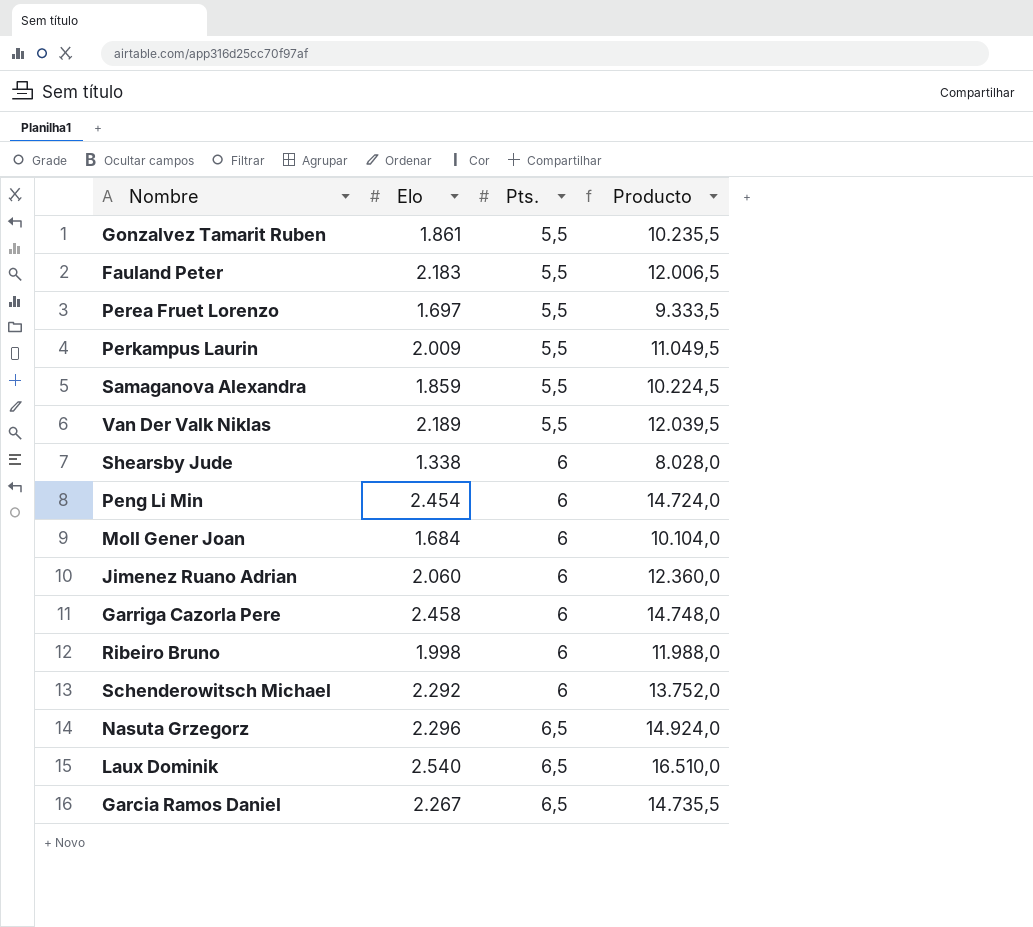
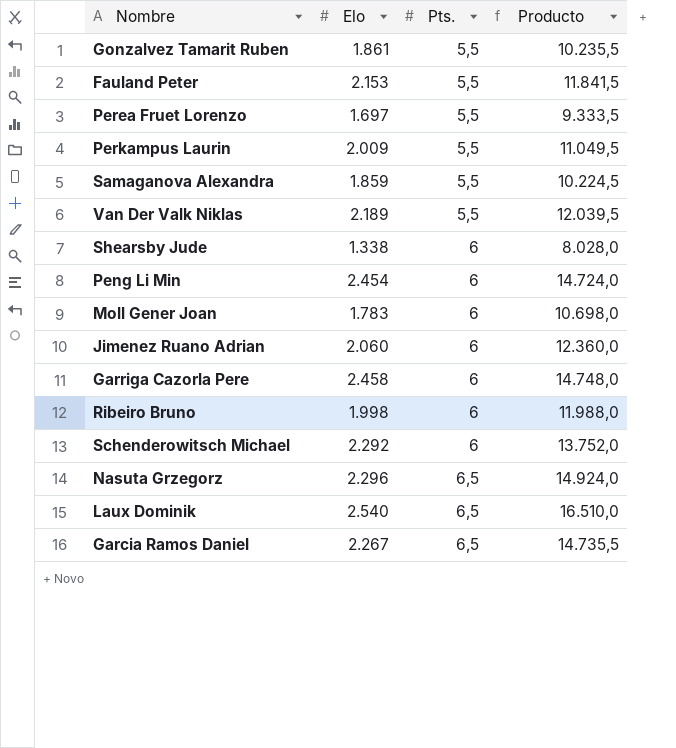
Fauland Peter | Elo: 2.183 -> 2.153
Fauland Peter | Producto: 12.006,5 -> 11.841,5
Moll Gener Joan | Elo: 1.684 -> 1.783
Moll Gener Joan | Producto: 10.104,0 -> 10.698,0

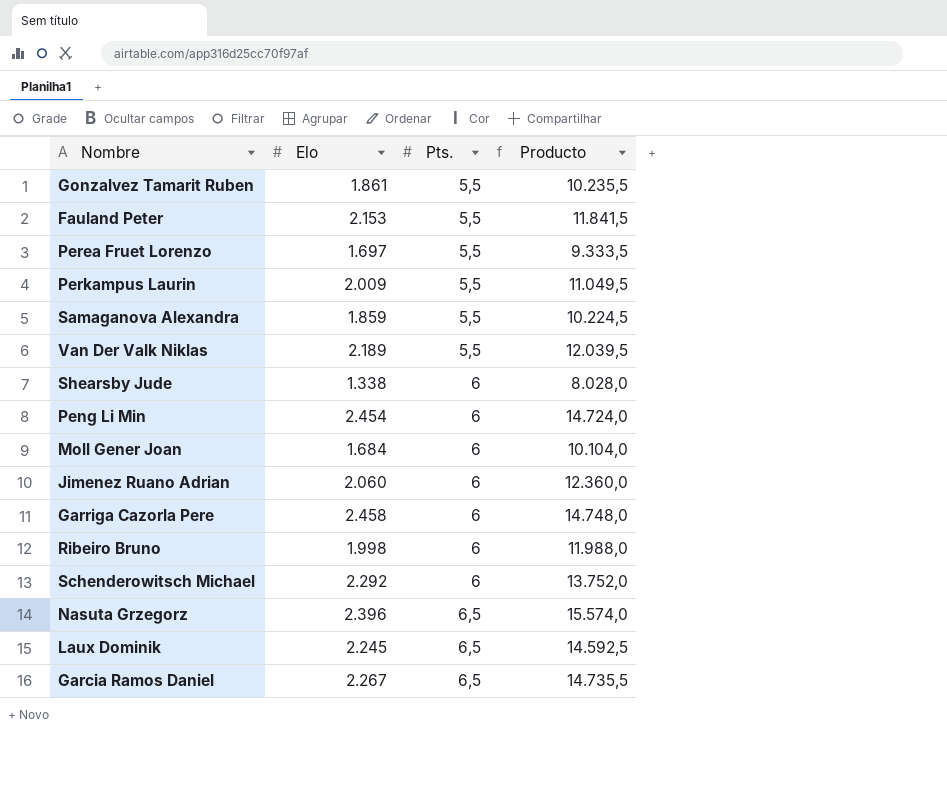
Moll Gener Joan | Elo: 1.783 -> 1.684
Moll Gener Joan | Producto: 10.698,0 -> 10.104,0
Nasuta Grzegorz | Elo: 2.296 -> 2.396
Nasuta Grzegorz | Producto: 14.924,0 -> 15.574,0
Laux Dominik | Elo: 2.540 -> 2.245
Laux Dominik | Producto: 16.510,0 -> 14.592,5

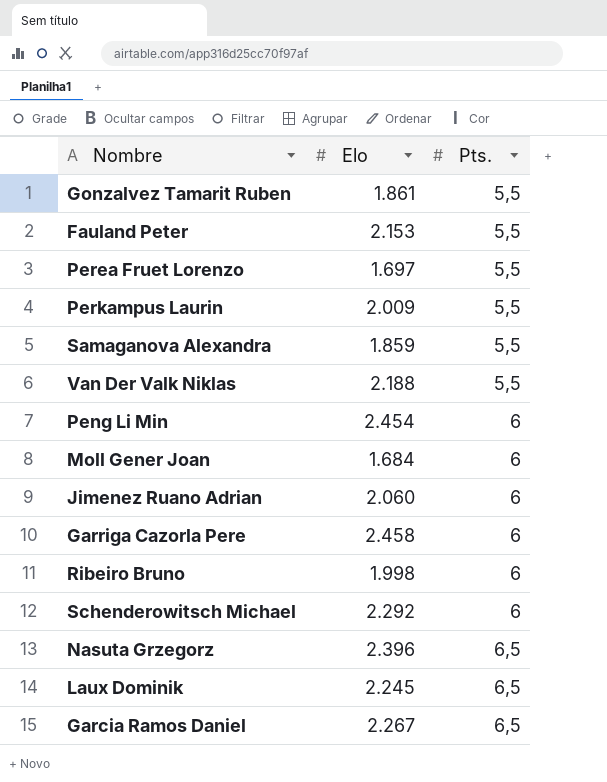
column Producto | formula: [Elo] * [Pts.] -> none
row Shearsby Jude: 1.338 | 6 | 8.028,0 -> none
Van Der Valk Niklas | Elo: 2.189 -> 2.188

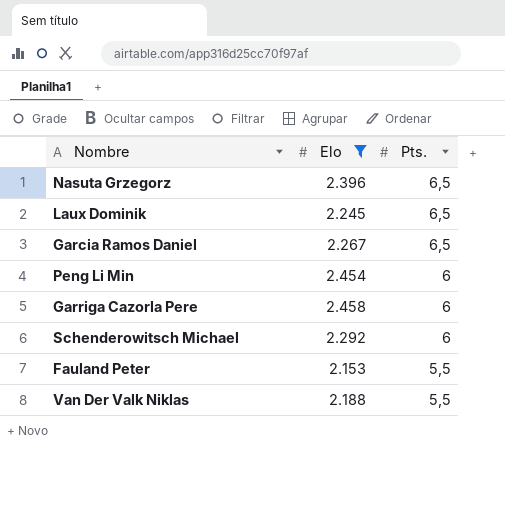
filter: none -> Elo >= 2.153
row order: Pts. ascending -> Pts. descending

